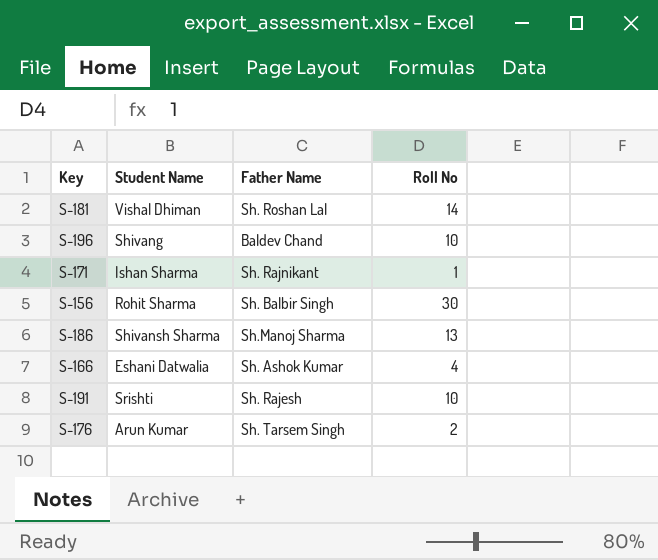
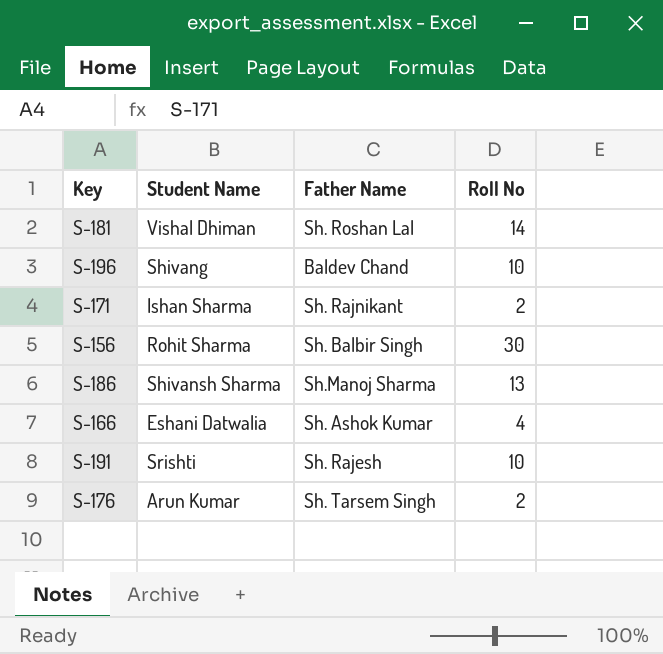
S-171 | Roll No: 1 -> 2

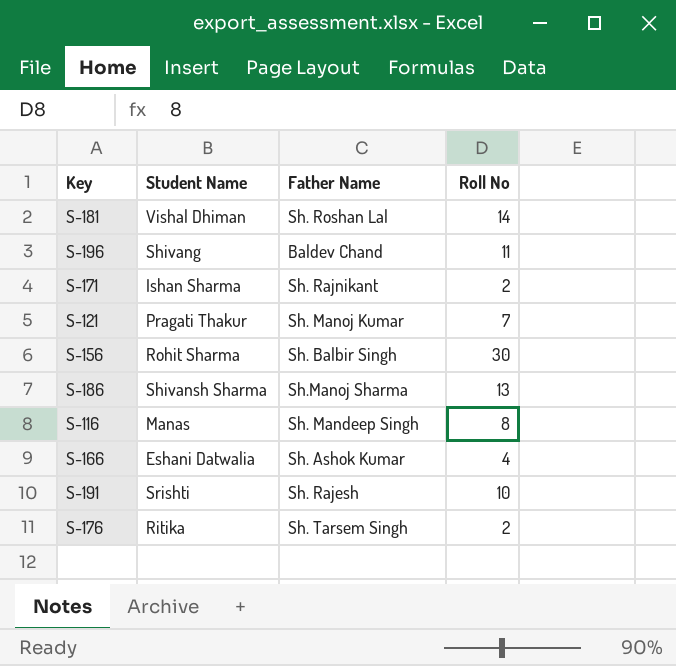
S-196 | Roll No: 10 -> 11
row S-121: none -> Pragati Thakur | Sh. Manoj Kumar | 7
row S-116: none -> Manas | Sh. Mandeep Singh | 8
S-176 | Student Name: Arun Kumar -> Ritika

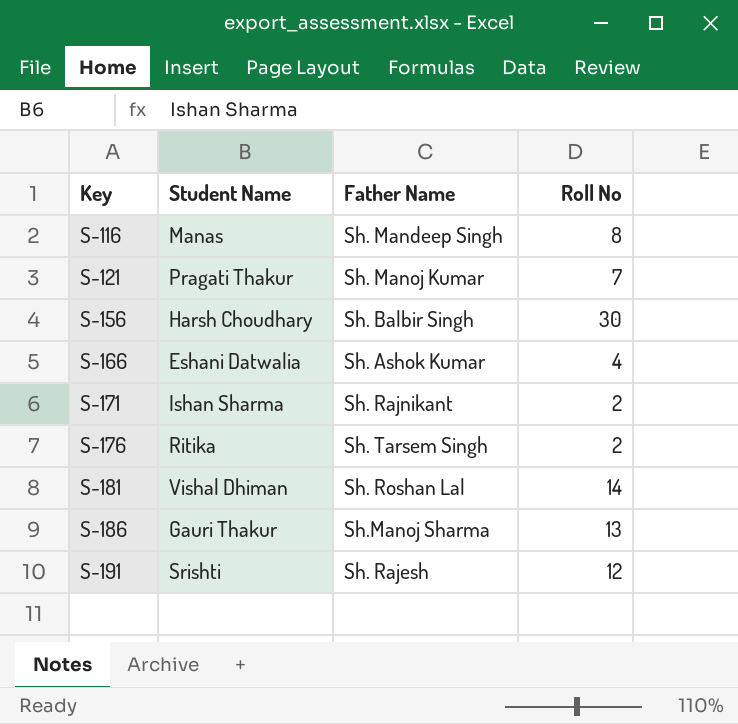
row order: none -> Key ascending
row S-196: Shivang | Baldev Chand | 11 -> none
S-156 | Student Name: Rohit Sharma -> Harsh Choudhary
S-186 | Student Name: Shivansh Sharma -> Gauri Thakur
S-191 | Roll No: 10 -> 12

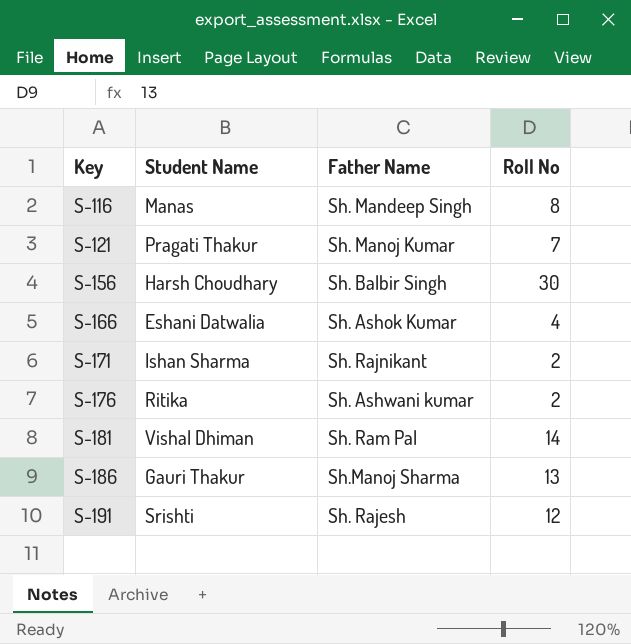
S-176 | Father Name: Sh. Tarsem Singh -> Sh. Ashwani kumar
S-181 | Father Name: Sh. Roshan Lal -> Sh. Ram Pal

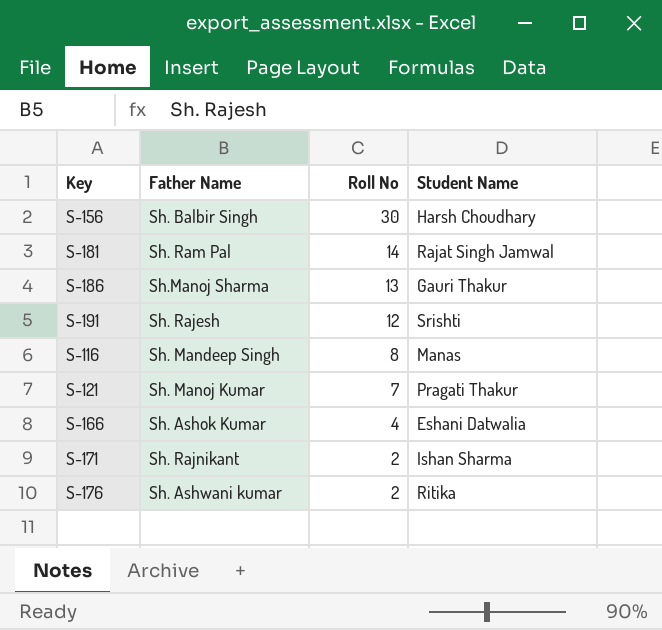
row order: Key ascending -> Roll No descending
column Student Name | position: 2 -> 4
S-181 | Student Name: Vishal Dhiman -> Rajat Singh Jamwal

